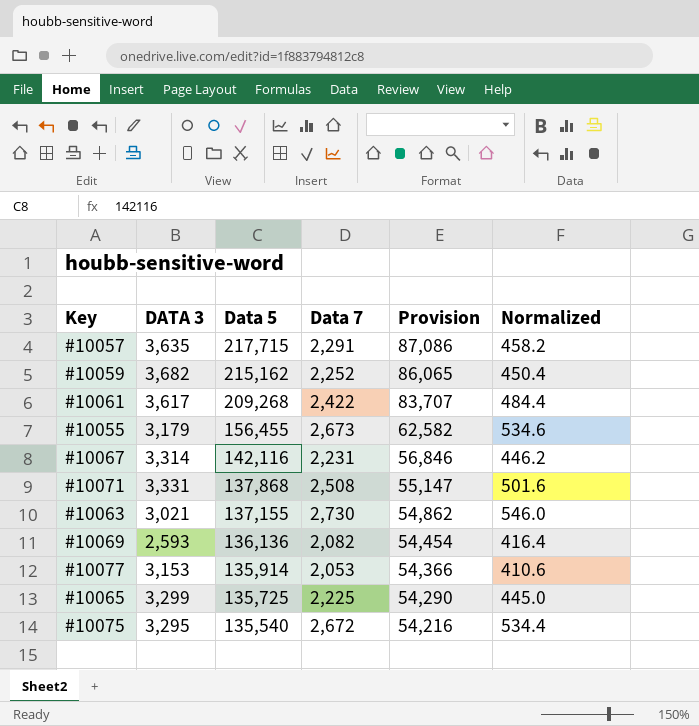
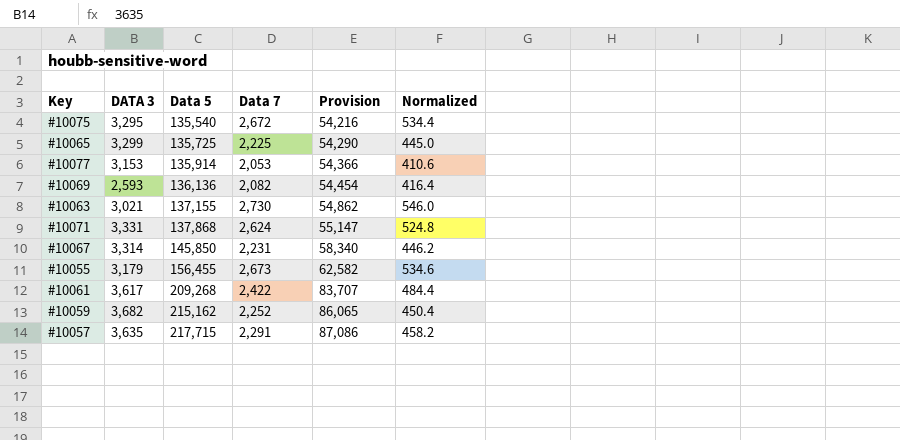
row order: Data 5 descending -> Data 5 ascending
#10071 | Data 7: 2,508 -> 2,624
#10071 | Normalized: 501.6 -> 524.8
#10067 | Data 5: 142,116 -> 145,850
#10067 | Provision: 56,846 -> 58,340

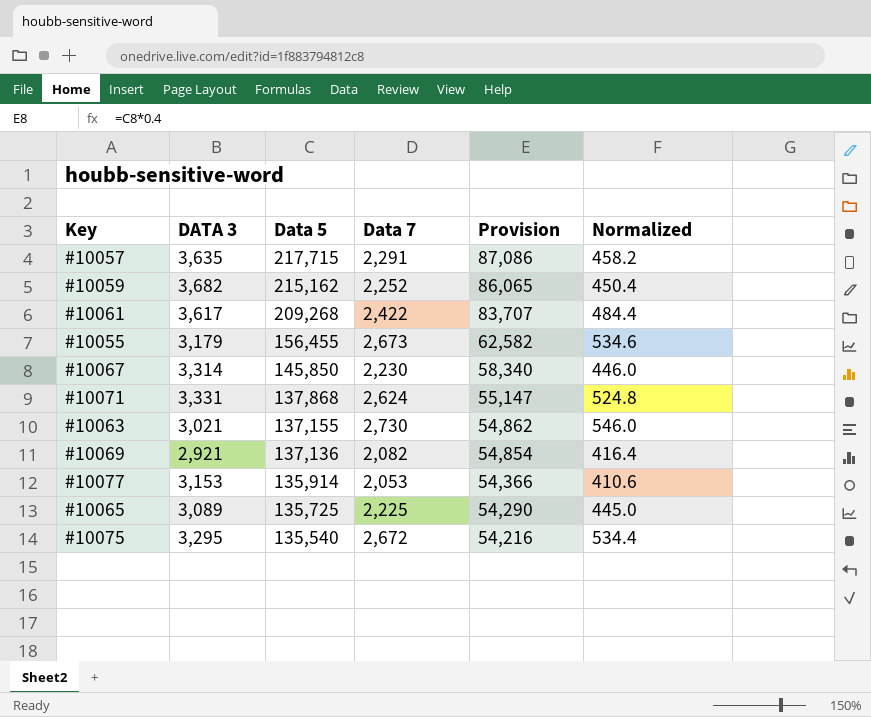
row order: Data 5 ascending -> Data 5 descending
#10067 | Data 7: 2,231 -> 2,230
#10067 | Normalized: 446.2 -> 446.0
#10069 | DATA 3: 2,593 -> 2,921
#10069 | Data 5: 136,136 -> 137,136
#10069 | Provision: 54,454 -> 54,854
#10065 | DATA 3: 3,299 -> 3,089

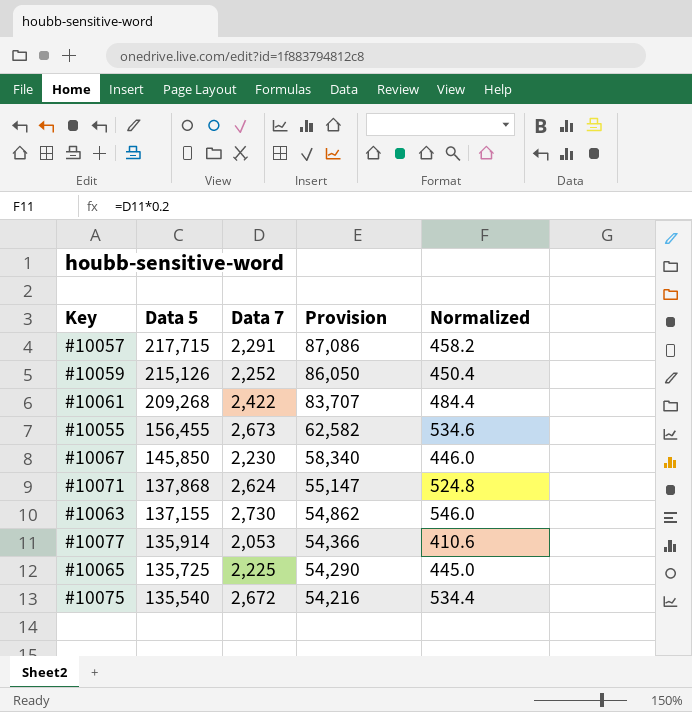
column DATA 3 | position: 2 -> none
row #10069: 2,921 | 137,136 | 2,082 | 54,854 | 416.4 -> none
#10059 | Data 5: 215,162 -> 215,126
#10059 | Provision: 86,065 -> 86,050

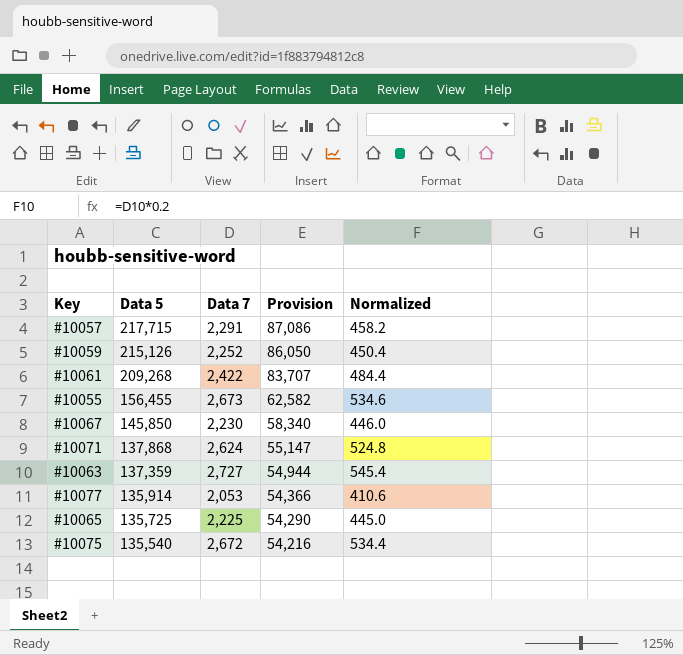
#10063 | Data 5: 137,155 -> 137,359
#10063 | Data 7: 2,730 -> 2,727
#10063 | Provision: 54,862 -> 54,944
#10063 | Normalized: 546.0 -> 545.4

